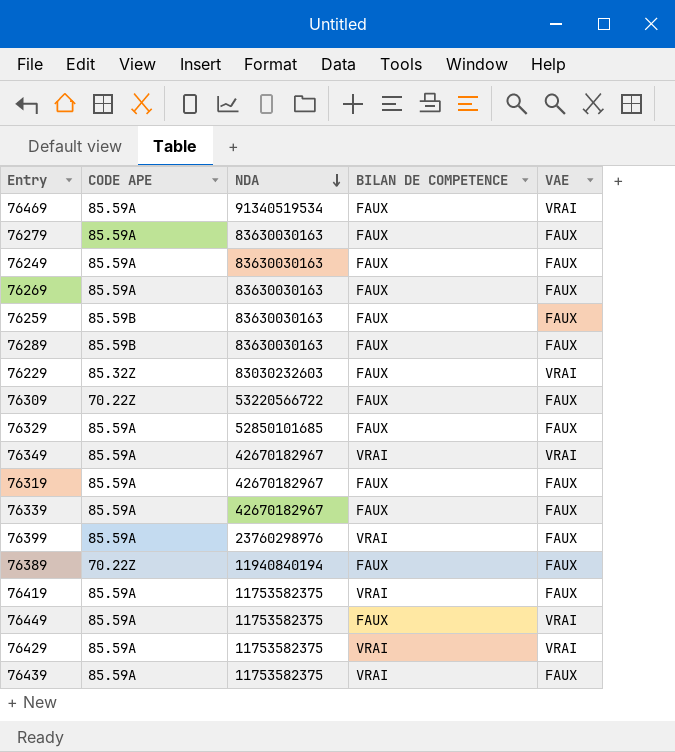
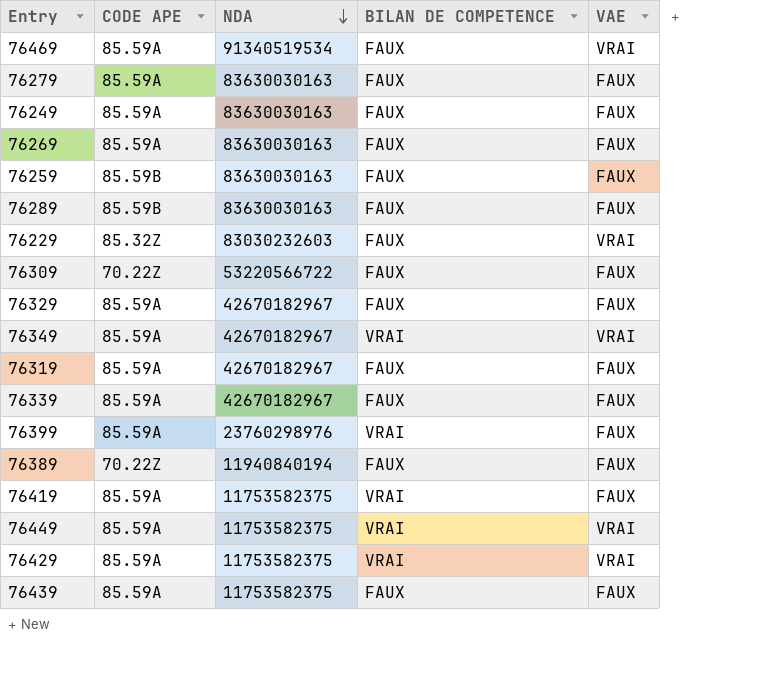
76329 | NDA: 52850101685 -> 42670182967
76449 | BILAN DE COMPETENCE: FAUX -> VRAI
76439 | BILAN DE COMPETENCE: VRAI -> FAUX

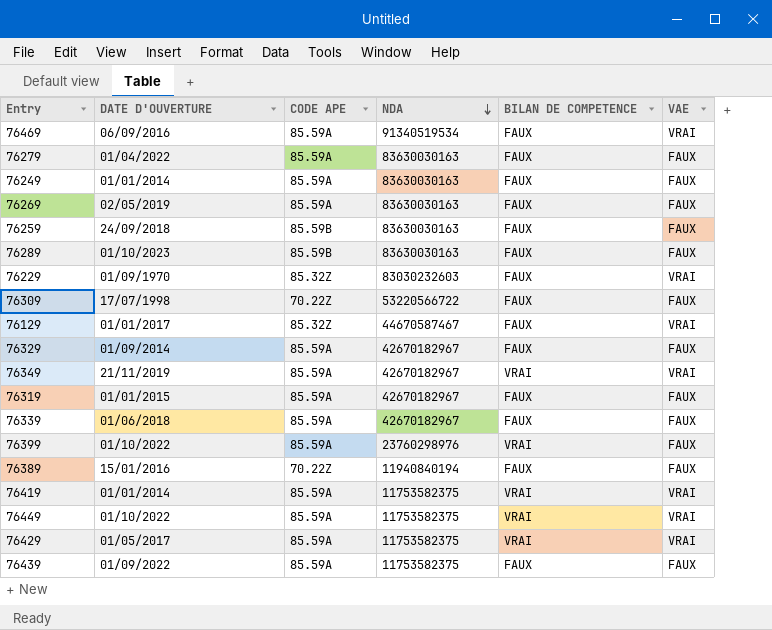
column DATE D'OUVERTURE | position: none -> 2
row 76129: none -> 01/01/2017 | 85.32Z | 44670587467 | FAUX | VRAI
76419 | VAE: FAUX -> VRAI

